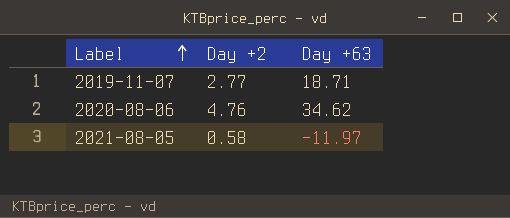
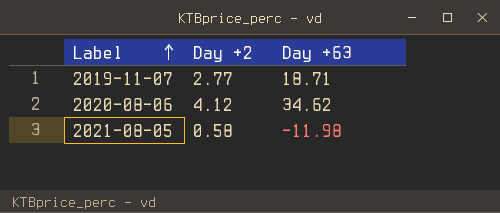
2020-08-06 | Day +2: 4.76 -> 4.12
2021-08-05 | Day +63: -11.97 -> -11.98

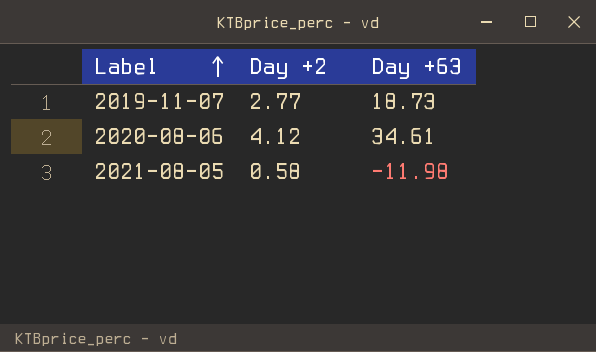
2019-11-07 | Day +63: 18.71 -> 18.73
2020-08-06 | Day +63: 34.62 -> 34.61

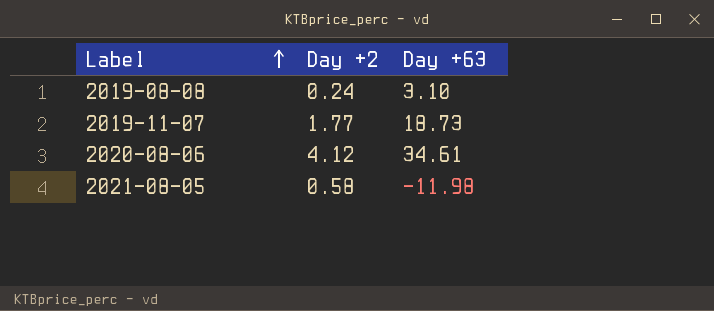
row 2019-08-08: none -> 0.24 | 3.10
2019-11-07 | Day +2: 2.77 -> 1.77

